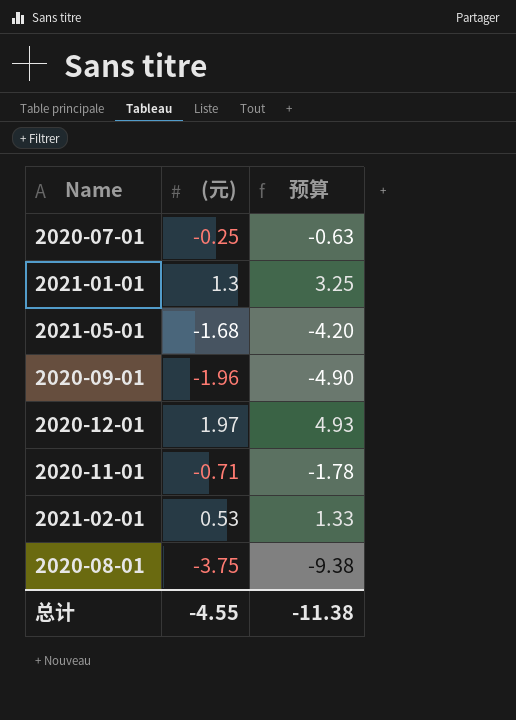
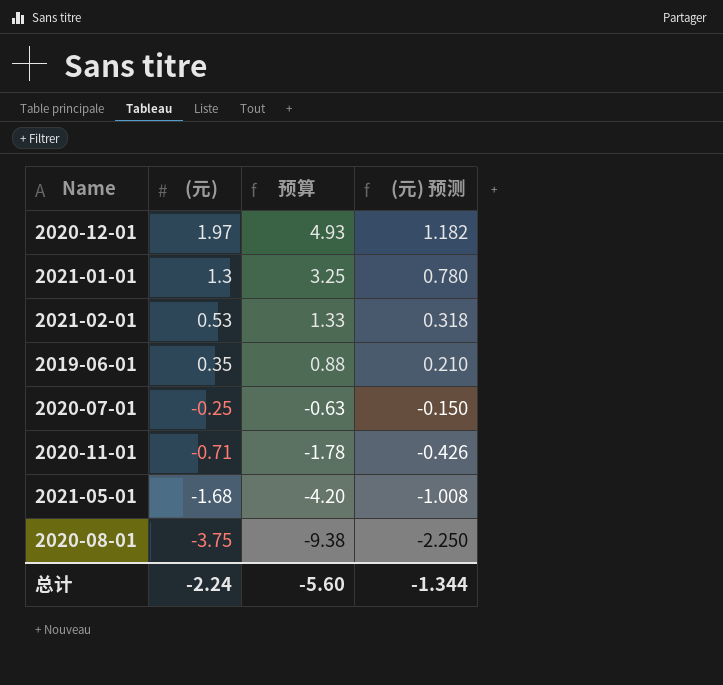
row order: none -> (元) descending
column (元) 预测 | formula: none -> [(元)] * 0.6
row 2020-09-01: -1.96 | -4.90 -> none
row 2019-06-01: none -> 0.35 | 0.88 | 0.210
总计 | (元): -4.55 -> -2.24
总计 | 预算: -11.38 -> -5.60

